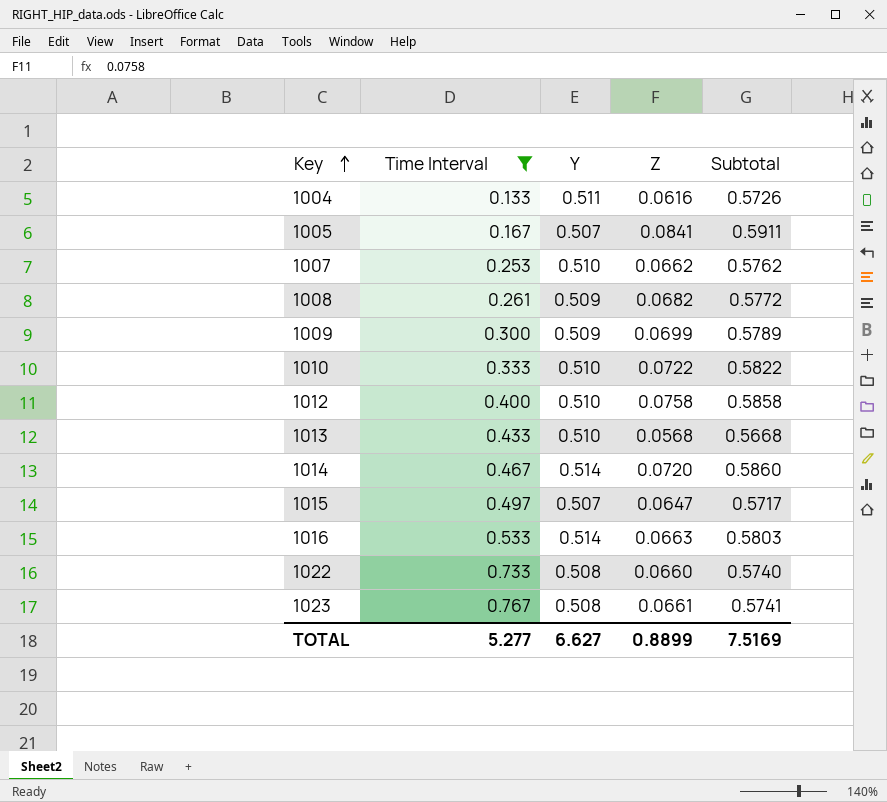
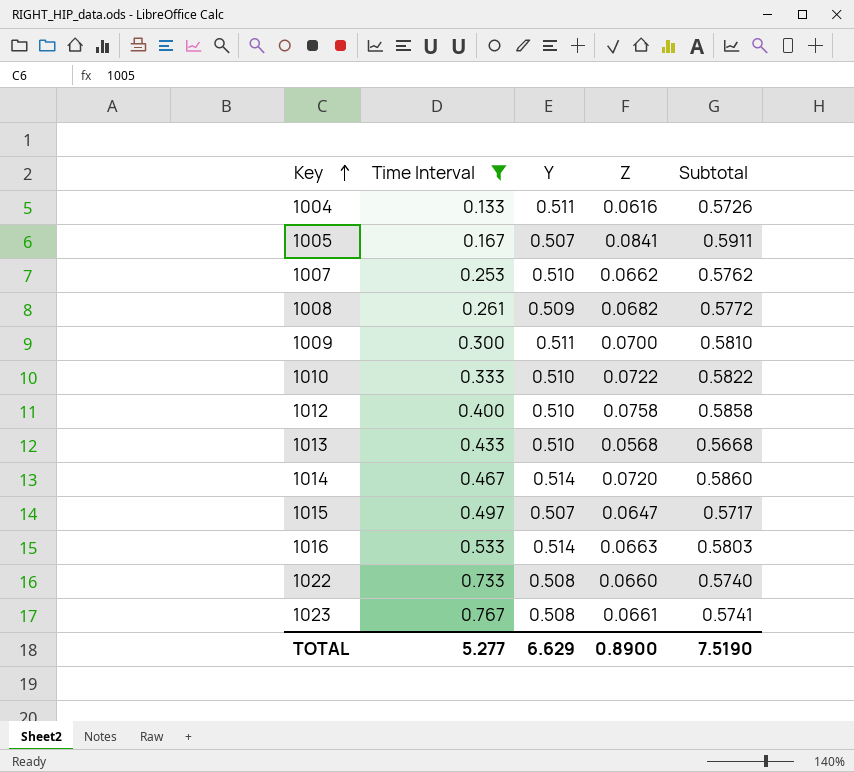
1009 | Y: 0.509 -> 0.511
1009 | Z: 0.0699 -> 0.0700
1009 | Subtotal: 0.5789 -> 0.5810
TOTAL | Y: 6.627 -> 6.629
TOTAL | Z: 0.8899 -> 0.8900
TOTAL | Subtotal: 7.5169 -> 7.5190

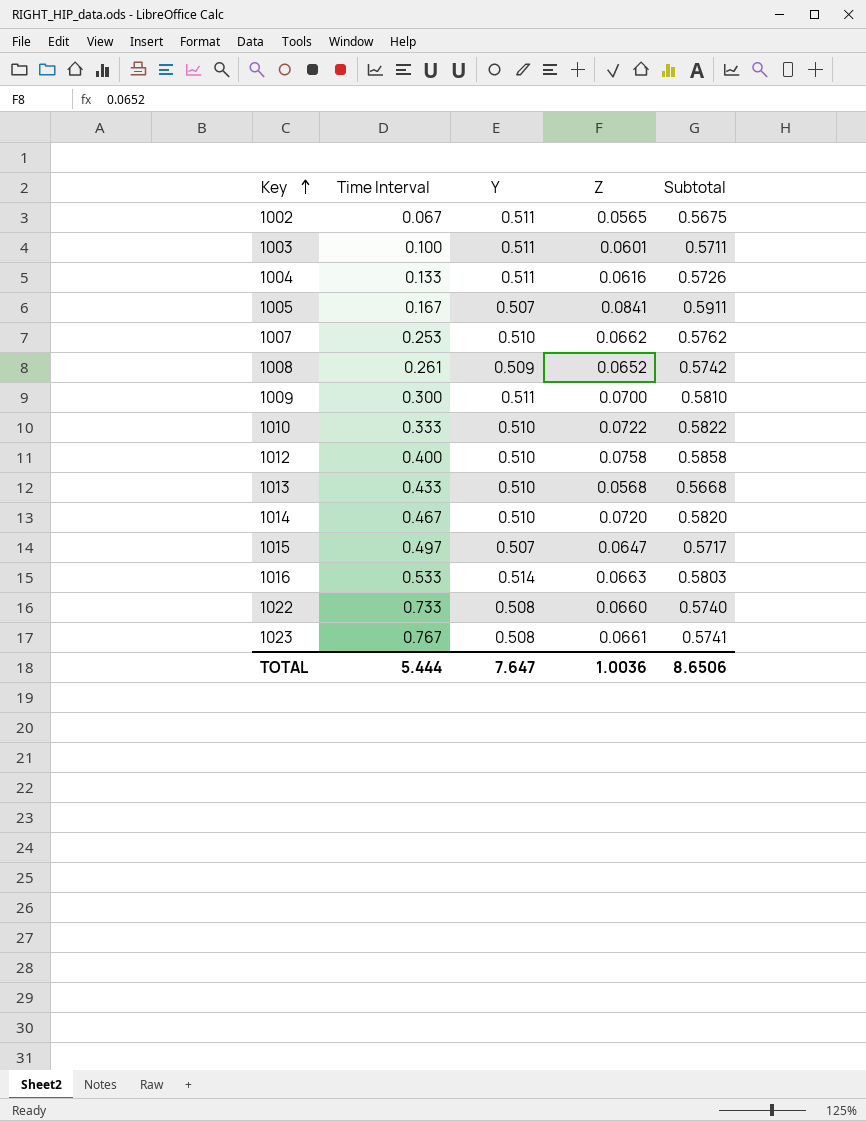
filter: Time Interval >= 0.133 -> none
1008 | Z: 0.0682 -> 0.0652
1008 | Subtotal: 0.5772 -> 0.5742
1014 | Y: 0.514 -> 0.510
1014 | Subtotal: 0.5860 -> 0.5820
TOTAL | Time Interval: 5.277 -> 5.444
TOTAL | Y: 6.629 -> 7.647
TOTAL | Z: 0.8900 -> 1.0036
TOTAL | Subtotal: 7.5190 -> 8.6506

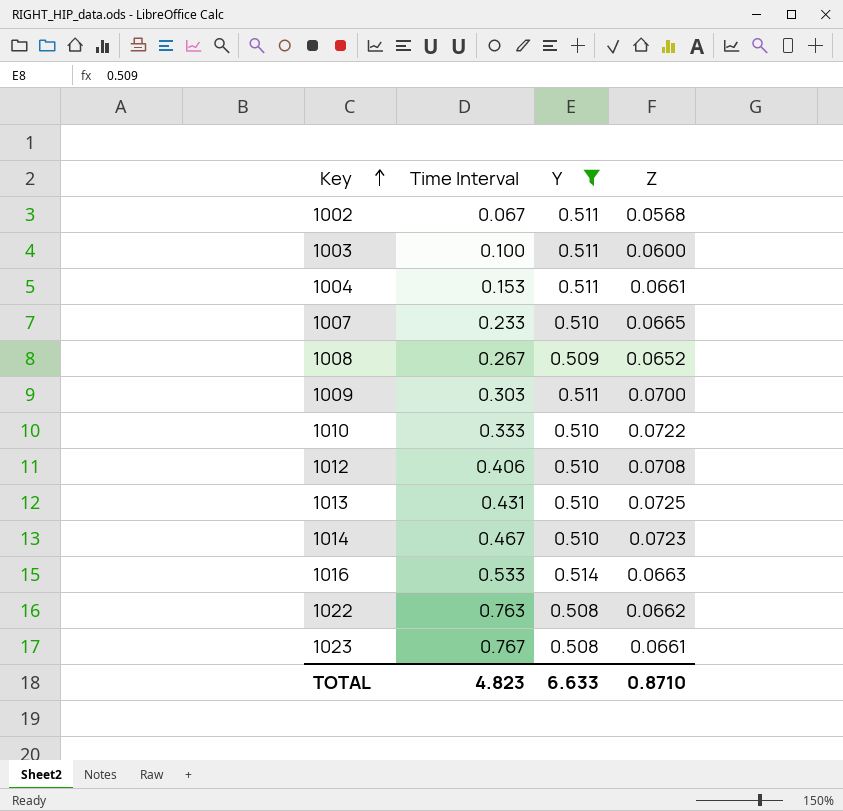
filter: none -> Y != 0.507
column Subtotal | formula: [Y] + [Z] -> none
1002 | Z: 0.0565 -> 0.0568
1003 | Z: 0.0601 -> 0.0600
1004 | Time Interval: 0.133 -> 0.153
1004 | Z: 0.0616 -> 0.0661
1007 | Time Interval: 0.253 -> 0.233
1007 | Z: 0.0662 -> 0.0665
1008 | Time Interval: 0.261 -> 0.267
1009 | Time Interval: 0.300 -> 0.303
1012 | Time Interval: 0.400 -> 0.406
1012 | Z: 0.0758 -> 0.0708
1013 | Time Interval: 0.433 -> 0.431
1013 | Z: 0.0568 -> 0.0725
1014 | Z: 0.0720 -> 0.0723
1022 | Time Interval: 0.733 -> 0.763
1022 | Z: 0.0660 -> 0.0662
TOTAL | Time Interval: 5.444 -> 4.823
TOTAL | Y: 7.647 -> 6.633
TOTAL | Z: 1.0036 -> 0.8710

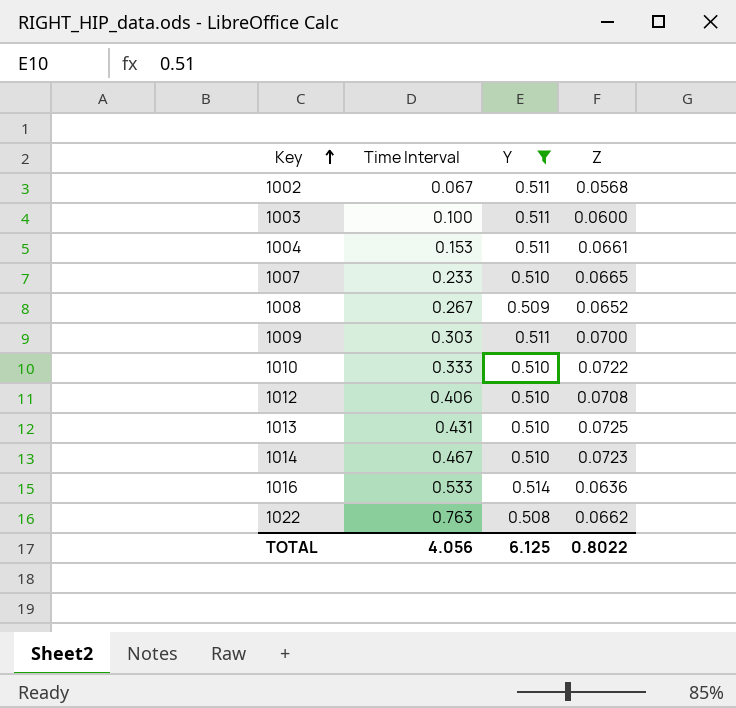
row 1023: 0.767 | 0.508 | 0.0661 -> none
1016 | Z: 0.0663 -> 0.0636
TOTAL | Time Interval: 4.823 -> 4.056
TOTAL | Y: 6.633 -> 6.125
TOTAL | Z: 0.8710 -> 0.8022

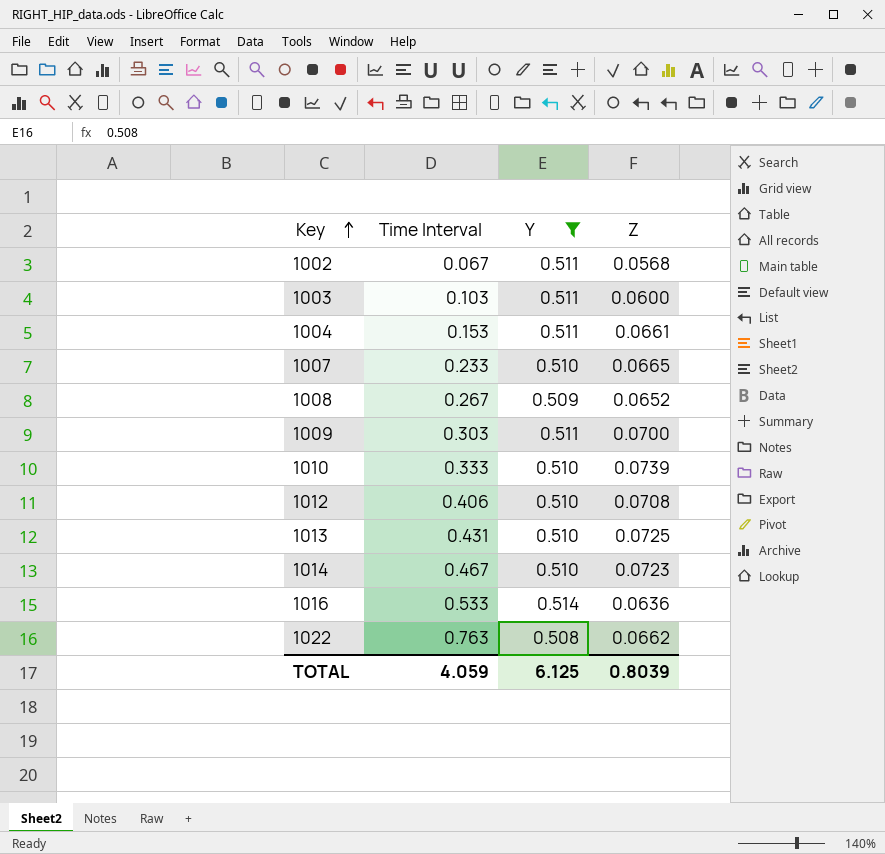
1003 | Time Interval: 0.100 -> 0.103
1010 | Z: 0.0722 -> 0.0739
TOTAL | Time Interval: 4.056 -> 4.059
TOTAL | Z: 0.8022 -> 0.8039

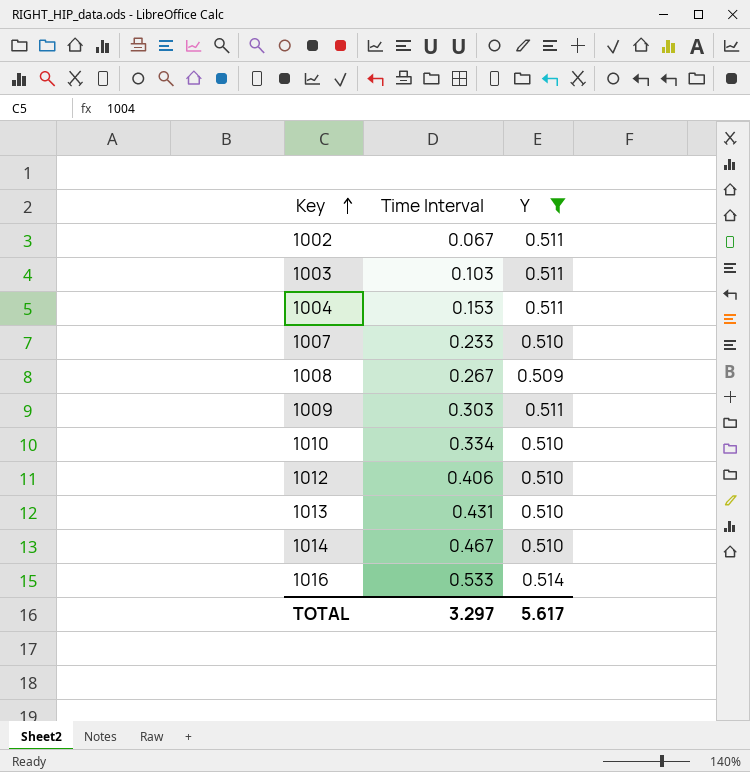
column Z | position: 4 -> none
row 1022: 0.763 | 0.508 | 0.0662 -> none
1010 | Time Interval: 0.333 -> 0.334
TOTAL | Time Interval: 4.059 -> 3.297
TOTAL | Y: 6.125 -> 5.617

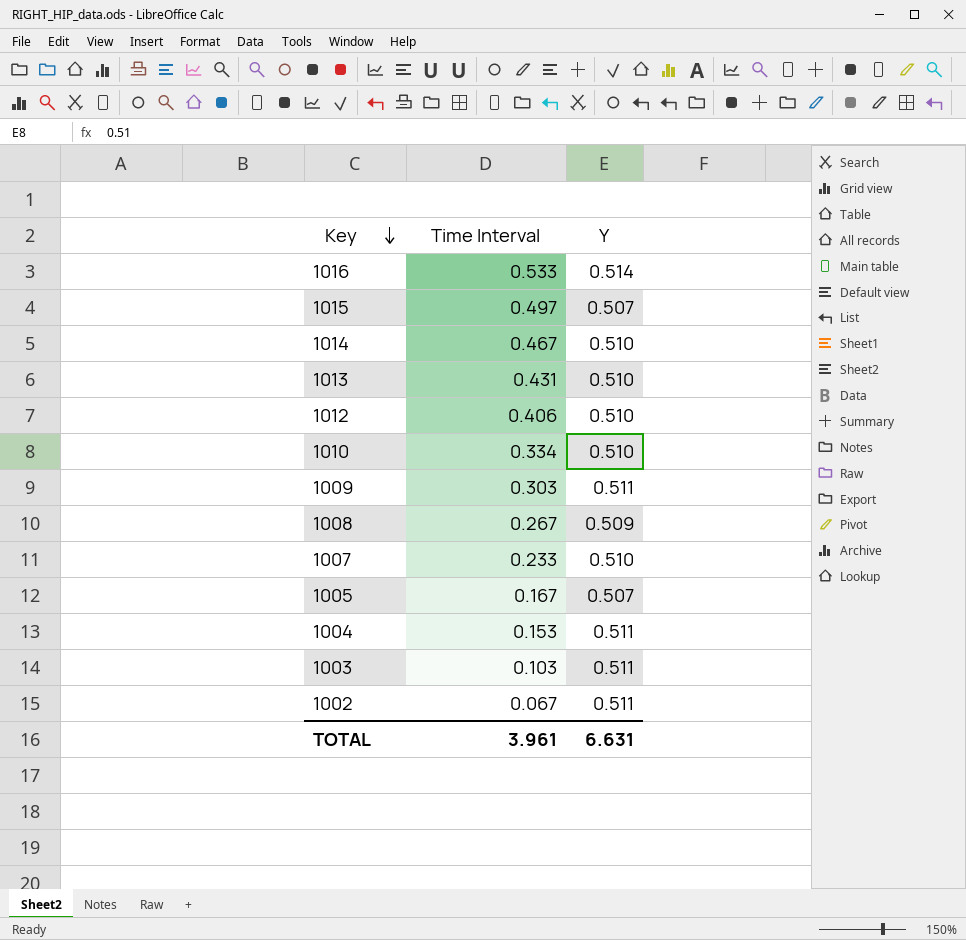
filter: Y != 0.507 -> none
row order: Key ascending -> Key descending
TOTAL | Time Interval: 3.297 -> 3.961
TOTAL | Y: 5.617 -> 6.631

